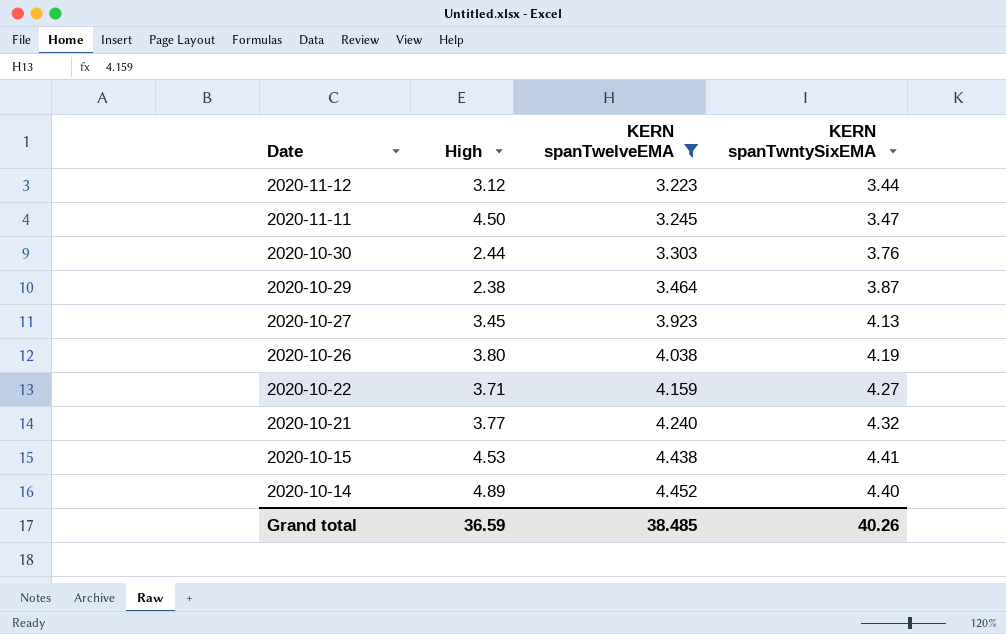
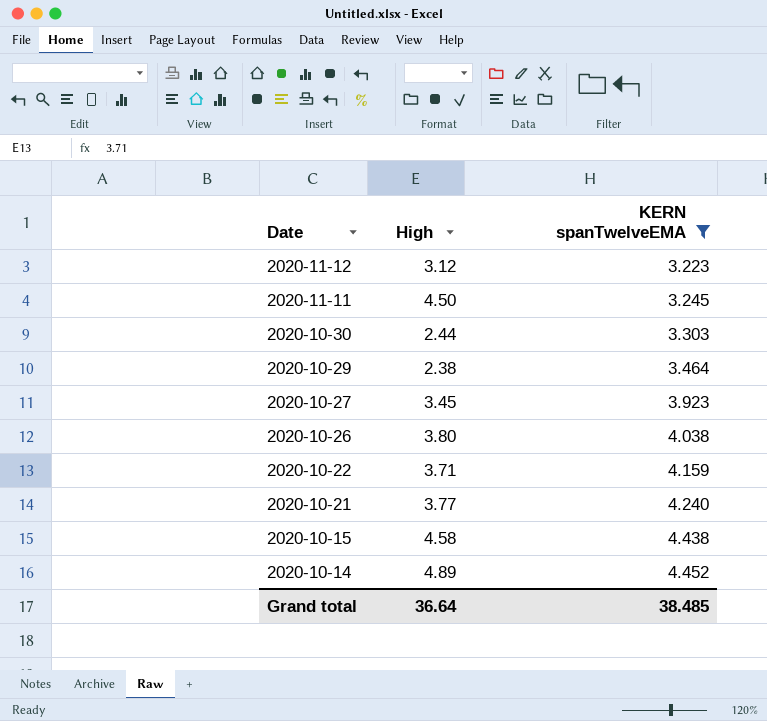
column KERN spanTwntySixEMA | position: 4 -> none
2020-10-15 | High: 4.53 -> 4.58
Grand total | High: 36.59 -> 36.64

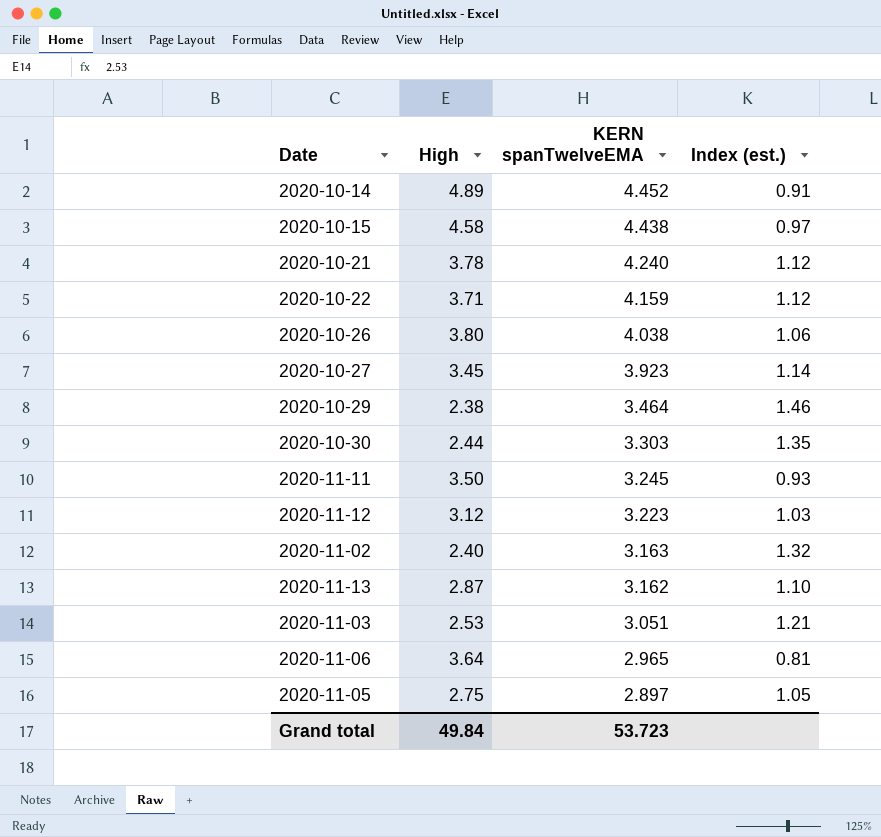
filter: KERN spanTwelveEMA >= 3.223 -> none
row order: Date descending -> KERN spanTwelveEMA descending
column Index (est.) | formula: none -> [KERN spanTwelveEMA] / [High]
2020-10-21 | High: 3.77 -> 3.78
2020-11-11 | High: 4.50 -> 3.50
Grand total | High: 36.64 -> 49.84
Grand total | KERN spanTwelveEMA: 38.485 -> 53.723

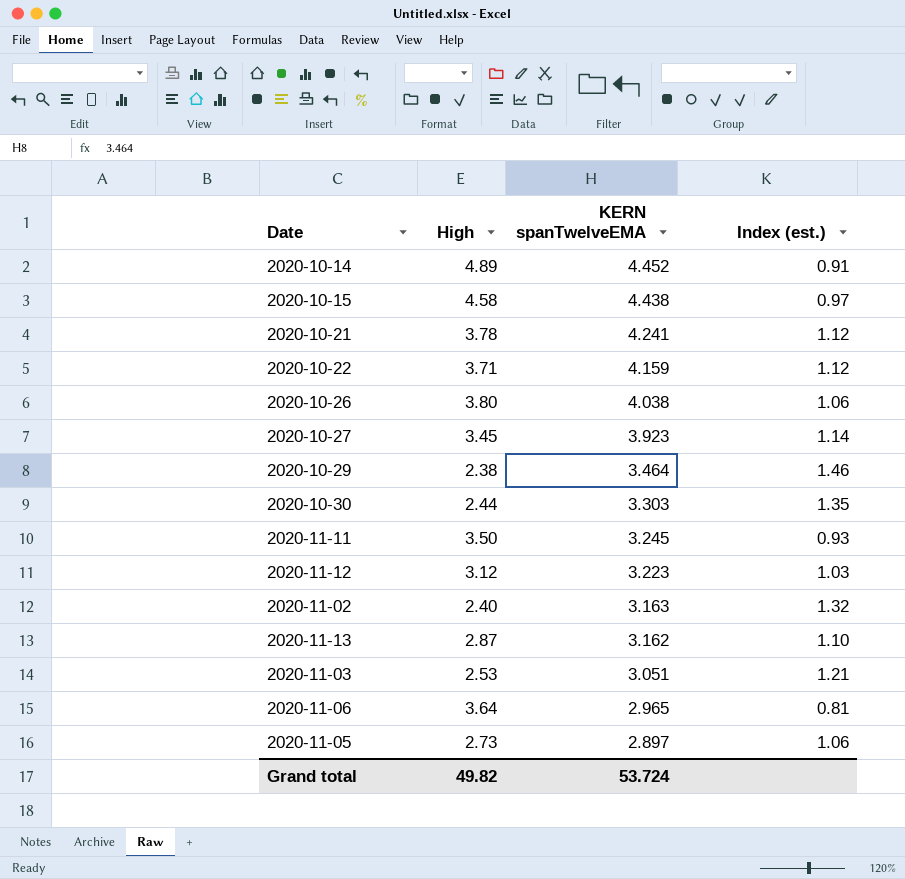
2020-10-21 | KERN spanTwelveEMA: 4.240 -> 4.241
2020-11-05 | High: 2.75 -> 2.73
2020-11-05 | Index (est.): 1.05 -> 1.06
Grand total | High: 49.84 -> 49.82
Grand total | KERN spanTwelveEMA: 53.723 -> 53.724

